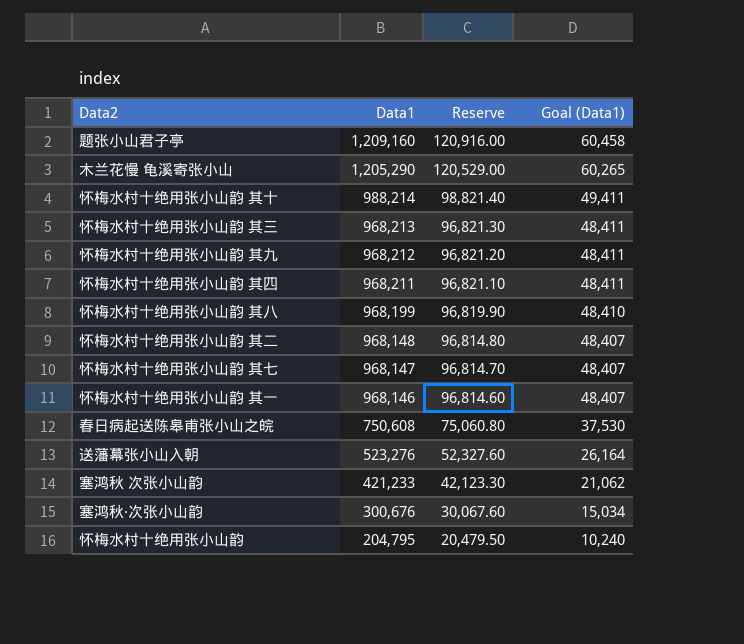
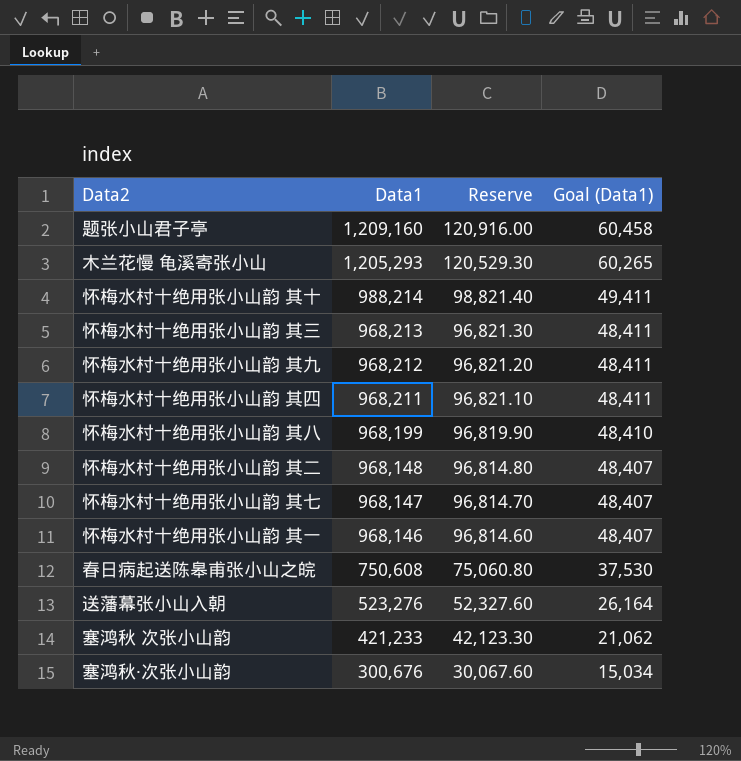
row 怀梅水村十绝用张小山韵: 204,795 | 20,479.50 | 10,240 -> none
木兰花慢 龟溪寄张小山 | Data1: 1,205,290 -> 1,205,293
木兰花慢 龟溪寄张小山 | Reserve: 120,529.00 -> 120,529.30

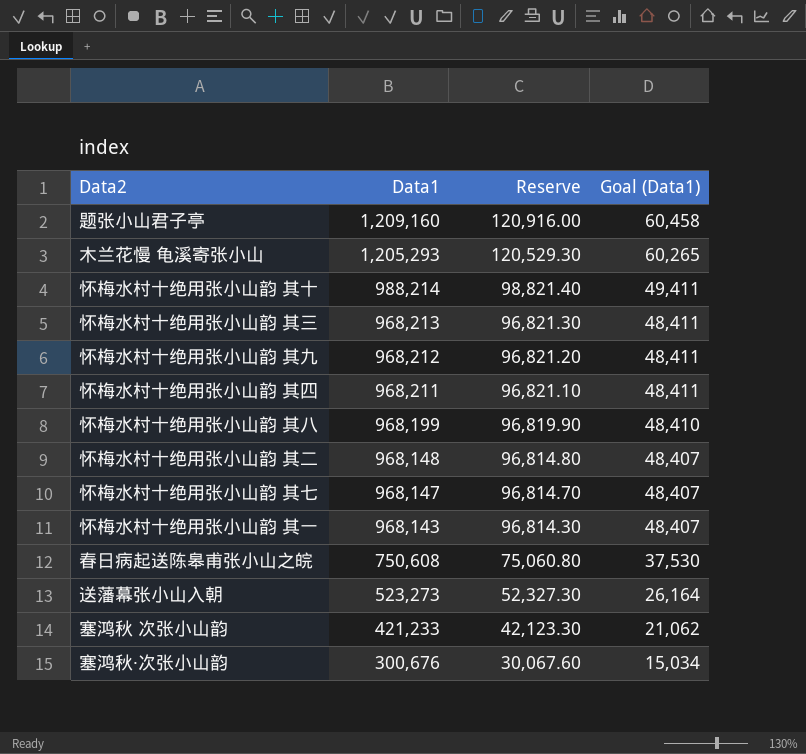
怀梅水村十绝用张小山韵 其一 | Data1: 968,146 -> 968,143
怀梅水村十绝用张小山韵 其一 | Reserve: 96,814.60 -> 96,814.30
送藩幕张小山入朝 | Data1: 523,276 -> 523,273
送藩幕张小山入朝 | Reserve: 52,327.60 -> 52,327.30

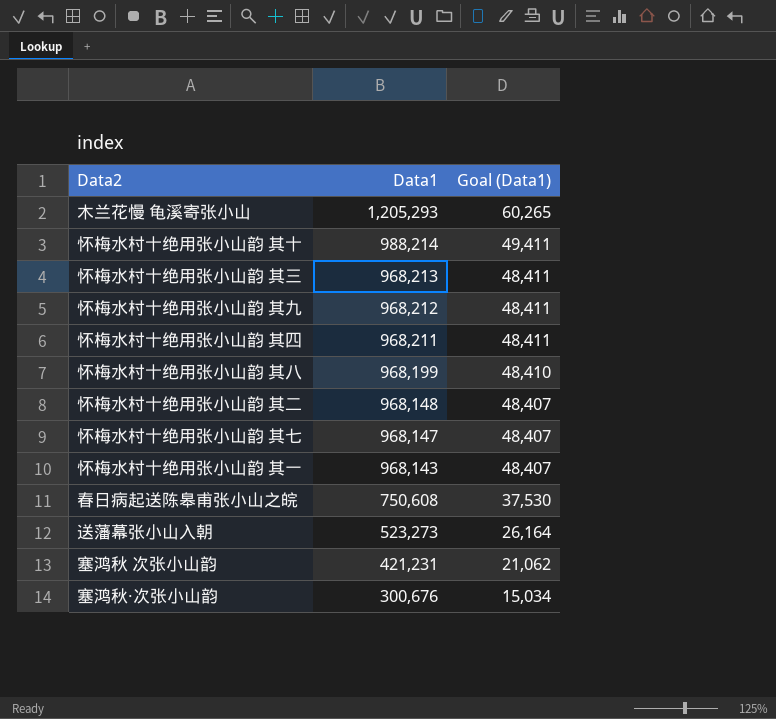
column Reserve | formula: [Data1] * 0.1 -> none
row 题张小山君子亭: 1,209,160 | 120,916.00 | 60,458 -> none
塞鸿秋 次张小山韵 | Data1: 421,233 -> 421,231

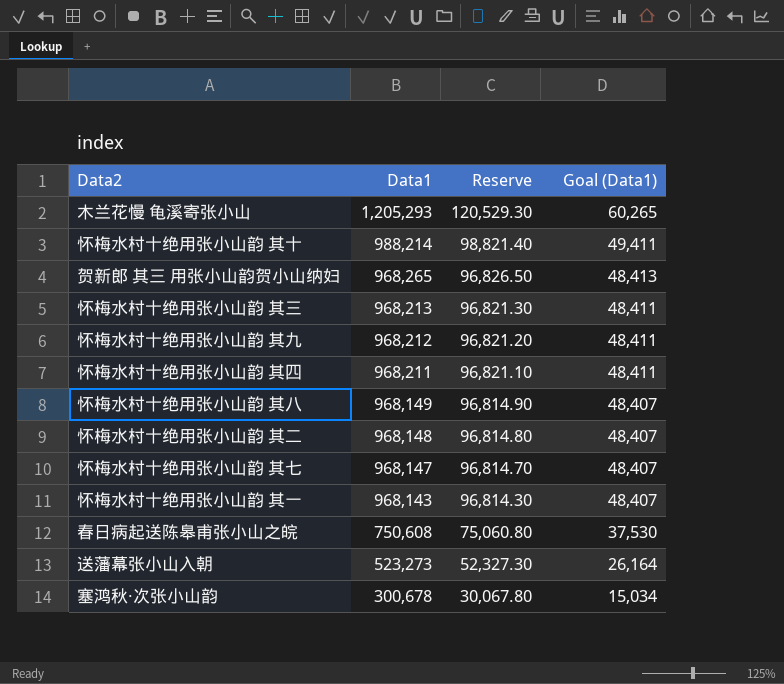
column Reserve | formula: none -> [Data1] * 0.1
row 塞鸿秋 次张小山韵: 421,231 | 21,062 -> none
row 贺新郎 其三 用张小山韵贺小山纳妇: none -> 968,265 | 96,826.50 | 48,413
怀梅水村十绝用张小山韵 其八 | Data1: 968,199 -> 968,149
怀梅水村十绝用张小山韵 其八 | Goal (Data1): 48,410 -> 48,407
塞鸿秋·次张小山韵 | Data1: 300,676 -> 300,678

